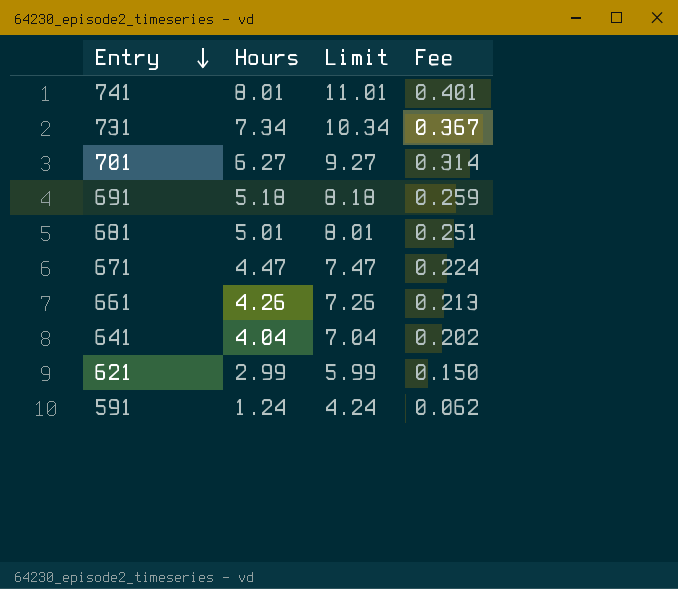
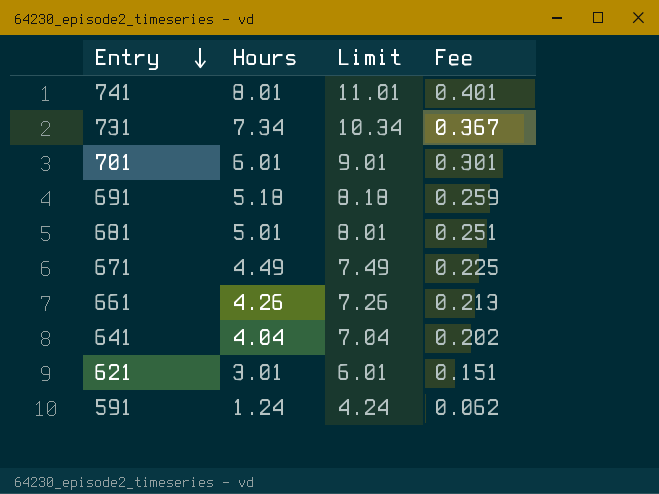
701 | Hours: 6.27 -> 6.01
701 | Limit: 9.27 -> 9.01
701 | Fee: 0.314 -> 0.301
671 | Hours: 4.47 -> 4.49
671 | Limit: 7.47 -> 7.49
671 | Fee: 0.224 -> 0.225
621 | Hours: 2.99 -> 3.01
621 | Limit: 5.99 -> 6.01
621 | Fee: 0.150 -> 0.151

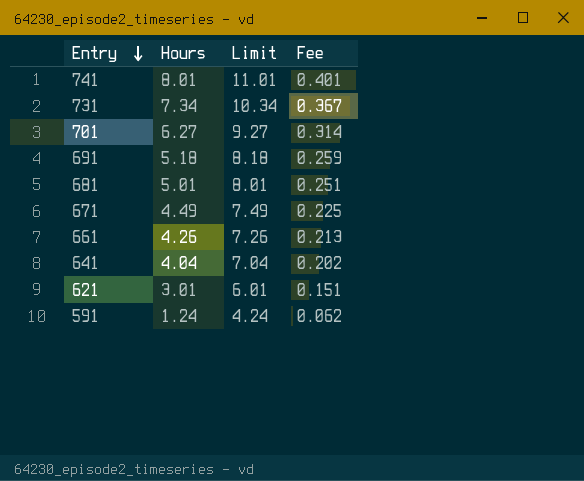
701 | Hours: 6.01 -> 6.27
701 | Limit: 9.01 -> 9.27
701 | Fee: 0.301 -> 0.314

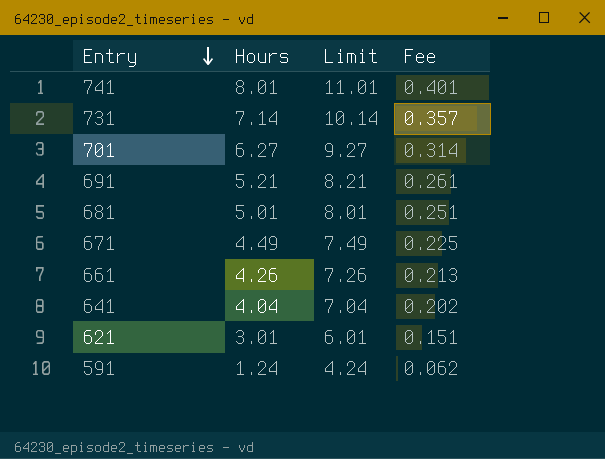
731 | Hours: 7.34 -> 7.14
731 | Limit: 10.34 -> 10.14
731 | Fee: 0.367 -> 0.357
691 | Hours: 5.18 -> 5.21
691 | Limit: 8.18 -> 8.21
691 | Fee: 0.259 -> 0.261

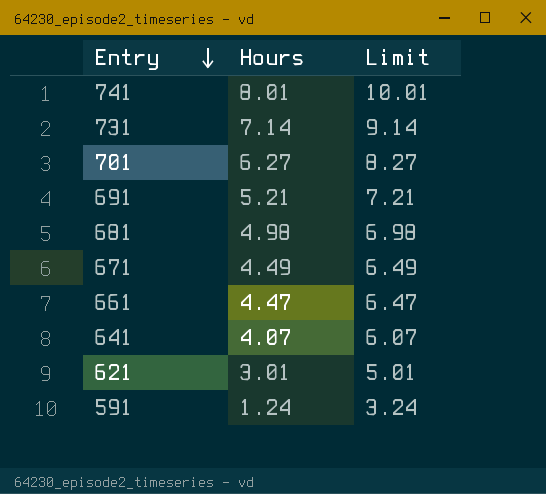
column Fee | formula: [Hours] * 0.05 -> none
column Limit | formula: [Hours] + 3 -> [Hours] + 2
681 | Hours: 5.01 -> 4.98
661 | Hours: 4.26 -> 4.47
641 | Hours: 4.04 -> 4.07

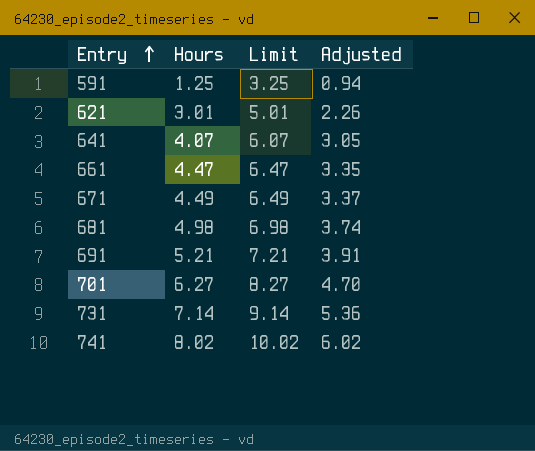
row order: Entry descending -> Entry ascending
column Adjusted | formula: none -> [Hours] * 0.75
591 | Hours: 1.24 -> 1.25
591 | Limit: 3.24 -> 3.25
741 | Hours: 8.01 -> 8.02
741 | Limit: 10.01 -> 10.02

